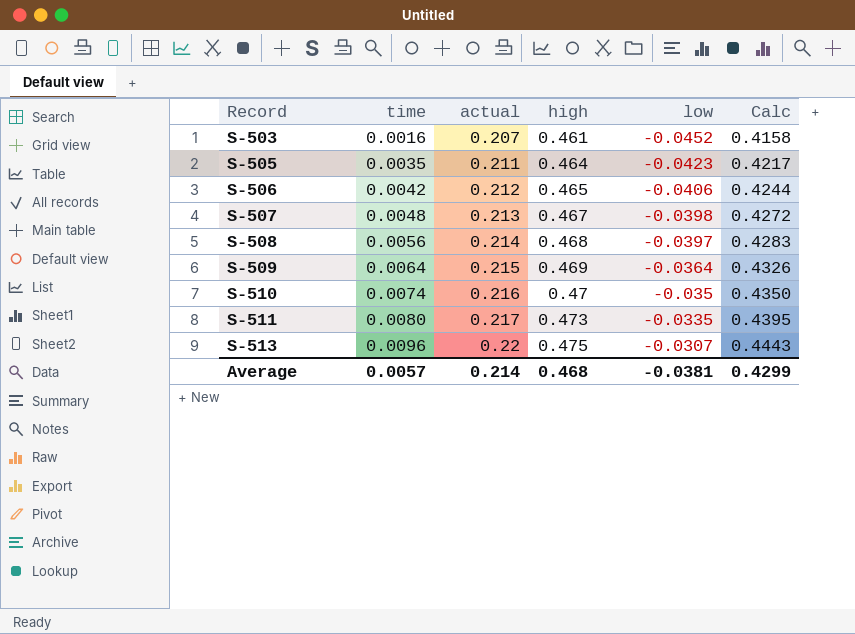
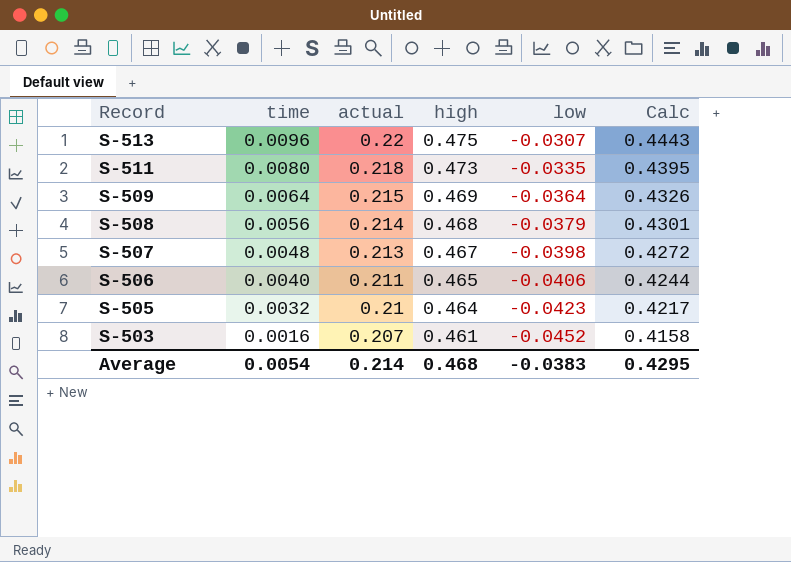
row order: Record ascending -> Record descending
row S-510: 0.0074 | 0.216 | 0.47 | -0.035 | 0.4350 -> none
S-511 | actual: 0.217 -> 0.218
S-508 | low: -0.0397 -> -0.0379
S-508 | Calc: 0.4283 -> 0.4301
S-506 | time: 0.0042 -> 0.0040
S-506 | actual: 0.212 -> 0.211
S-505 | time: 0.0035 -> 0.0032
S-505 | actual: 0.211 -> 0.21
Average | time: 0.0057 -> 0.0054
Average | low: -0.0381 -> -0.0383
Average | Calc: 0.4299 -> 0.4295

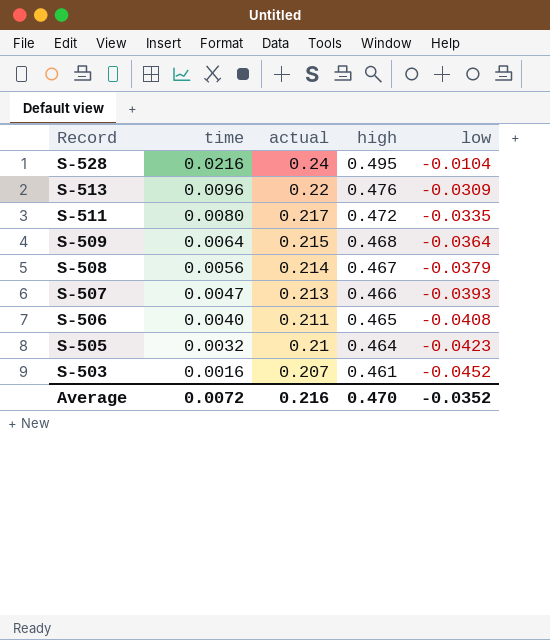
column Calc | formula: [high] + [low] -> none
row S-528: none -> 0.0216 | 0.24 | 0.495 | -0.0104
S-513 | high: 0.475 -> 0.476
S-513 | low: -0.0307 -> -0.0309
S-511 | actual: 0.218 -> 0.217
S-511 | high: 0.473 -> 0.472
S-509 | high: 0.469 -> 0.468
S-508 | high: 0.468 -> 0.467
S-507 | time: 0.0048 -> 0.0047
S-507 | high: 0.467 -> 0.466
S-507 | low: -0.0398 -> -0.0393
S-506 | low: -0.0406 -> -0.0408
Average | time: 0.0054 -> 0.0072
Average | actual: 0.214 -> 0.216
Average | high: 0.468 -> 0.470
Average | low: -0.0383 -> -0.0352

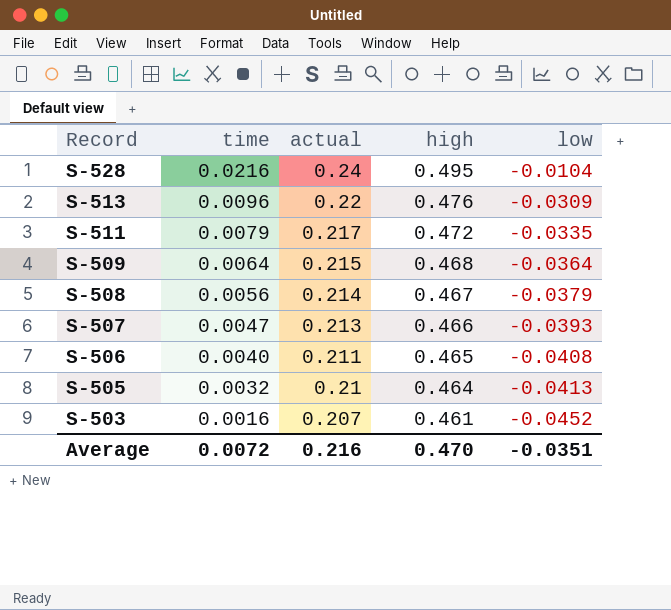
S-511 | time: 0.0080 -> 0.0079
S-505 | low: -0.0423 -> -0.0413
Average | low: -0.0352 -> -0.0351

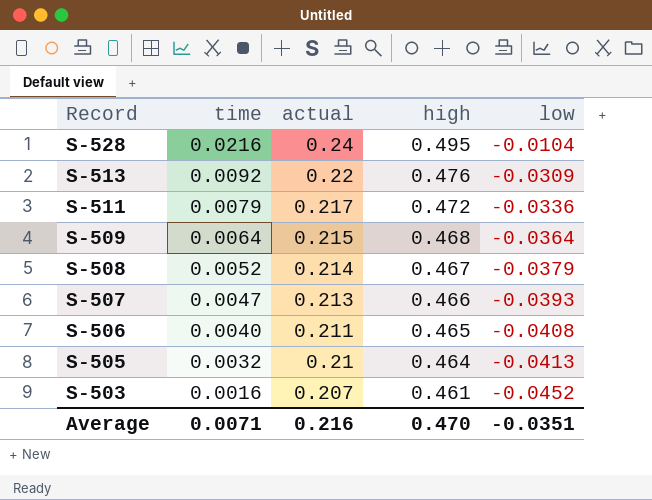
S-513 | time: 0.0096 -> 0.0092
S-511 | low: -0.0335 -> -0.0336
S-508 | time: 0.0056 -> 0.0052
Average | time: 0.0072 -> 0.0071

